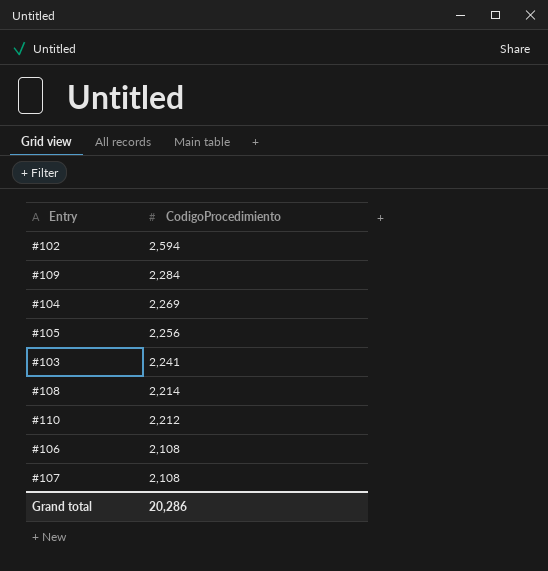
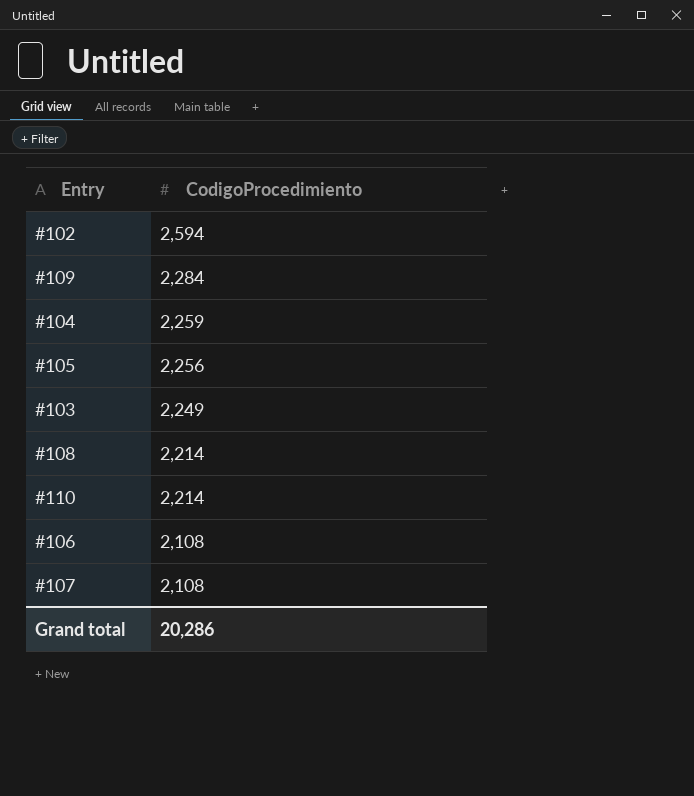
#104 | CodigoProcedimiento: 2,269 -> 2,259
#103 | CodigoProcedimiento: 2,241 -> 2,249
#110 | CodigoProcedimiento: 2,212 -> 2,214

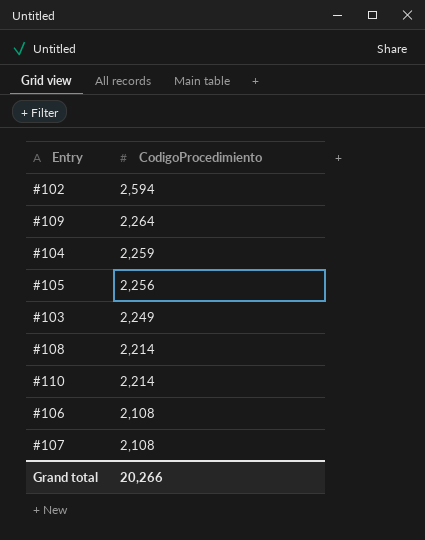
#109 | CodigoProcedimiento: 2,284 -> 2,264
Grand total | CodigoProcedimiento: 20,286 -> 20,266

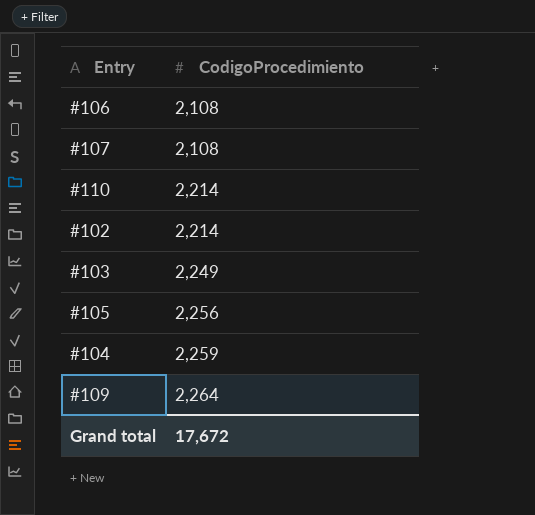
row order: CodigoProcedimiento descending -> CodigoProcedimiento ascending
row #108: 2,214 -> none
#102 | CodigoProcedimiento: 2,594 -> 2,214
Grand total | CodigoProcedimiento: 20,266 -> 17,672

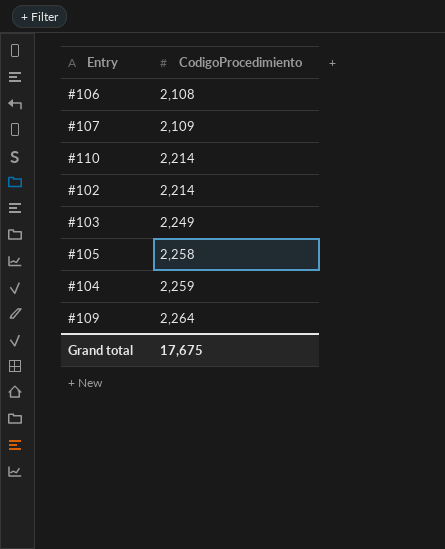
#107 | CodigoProcedimiento: 2,108 -> 2,109
#105 | CodigoProcedimiento: 2,256 -> 2,258
Grand total | CodigoProcedimiento: 17,672 -> 17,675

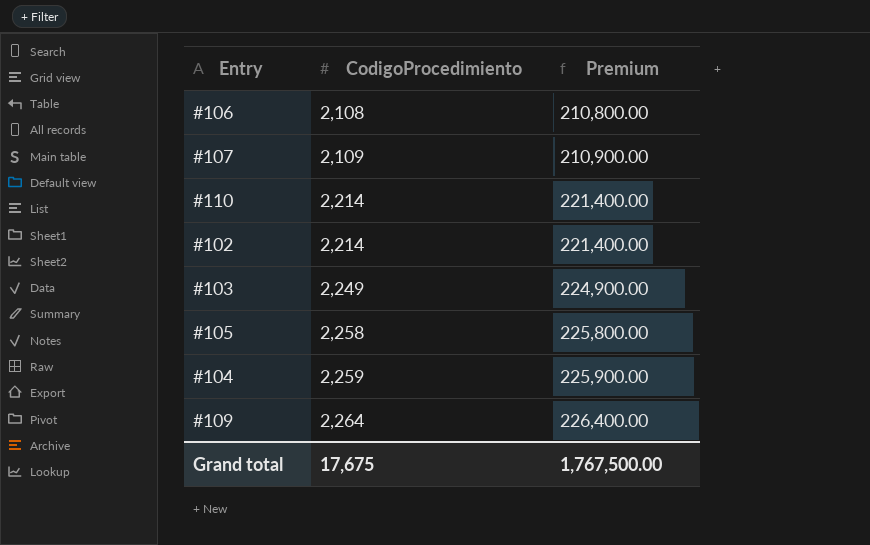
column Premium | formula: none -> [CodigoProcedimiento] * 100

